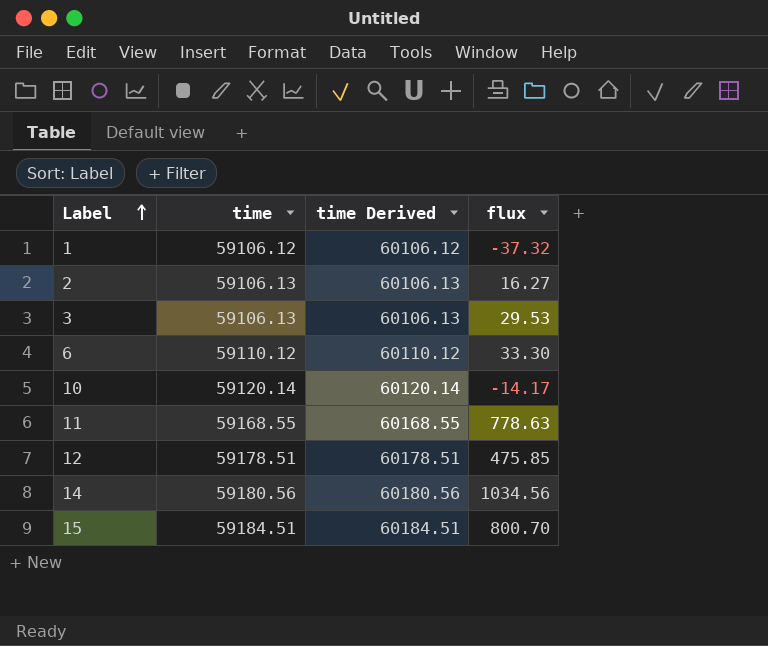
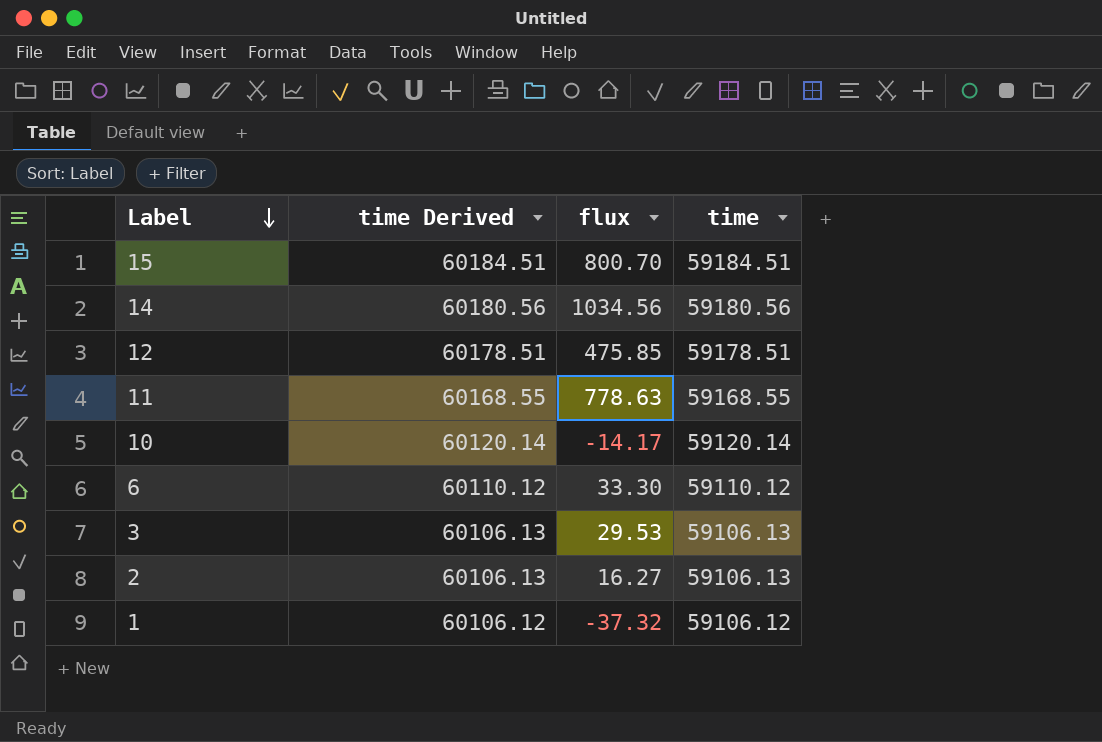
row order: Label ascending -> Label descending
column time | position: 2 -> 4

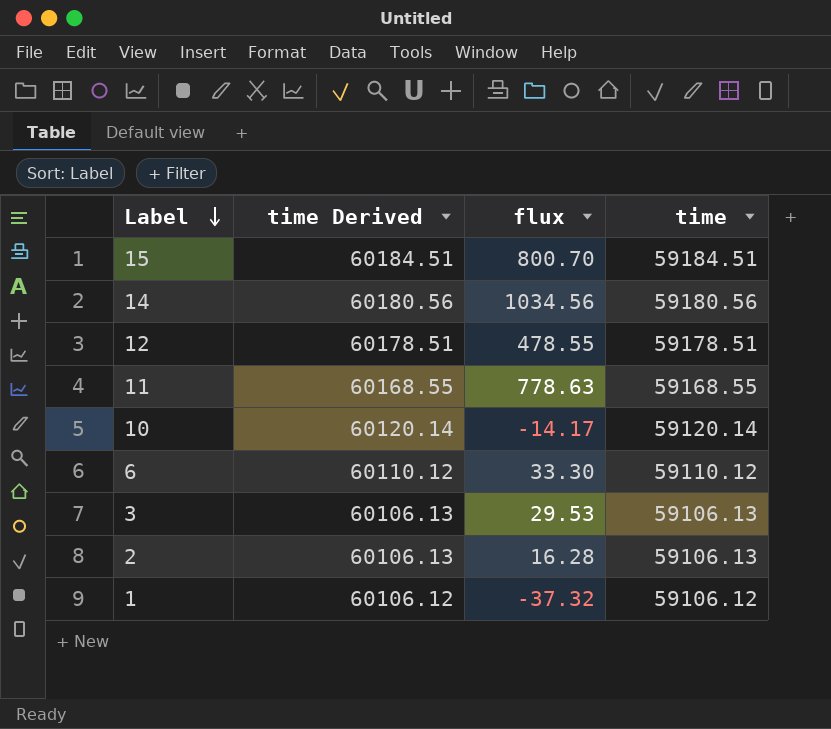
12 | flux: 475.85 -> 478.55
2 | flux: 16.27 -> 16.28

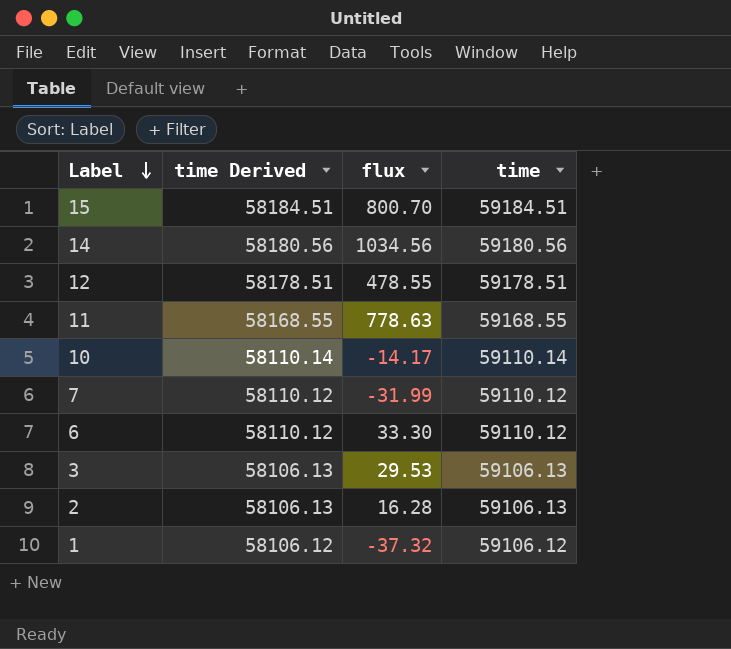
column time Derived | formula: [time] + 1000 -> [time] - 1000
10 | time: 59120.14 -> 59110.14
row 7: none -> 58110.12 | -31.99 | 59110.12

